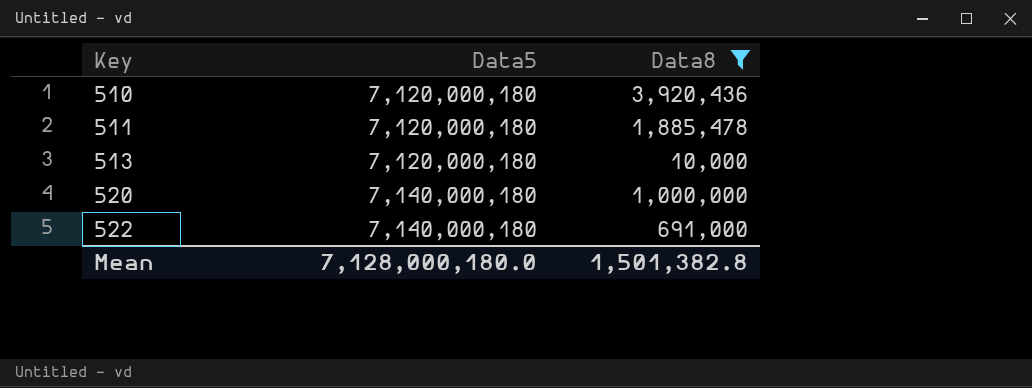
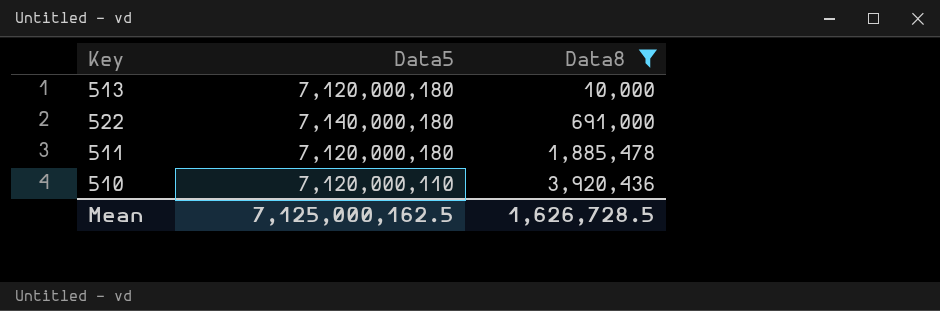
row order: Key ascending -> Data8 ascending
row 520: 7,140,000,180 | 1,000,000 -> none
510 | Data5: 7,120,000,180 -> 7,120,000,110
Mean | Data5: 7,128,000,180.0 -> 7,125,000,162.5
Mean | Data8: 1,501,382.8 -> 1,626,728.5

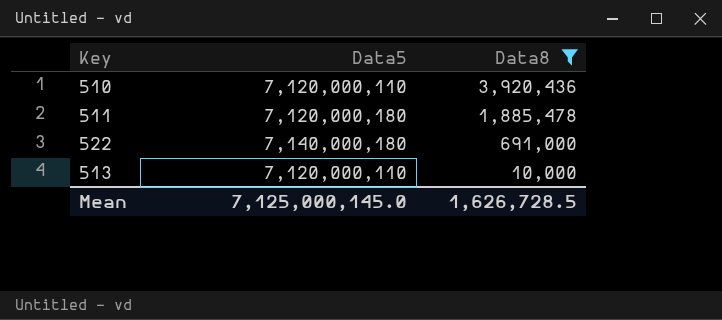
row order: Data8 ascending -> Data8 descending
513 | Data5: 7,120,000,180 -> 7,120,000,110
Mean | Data5: 7,125,000,162.5 -> 7,125,000,145.0

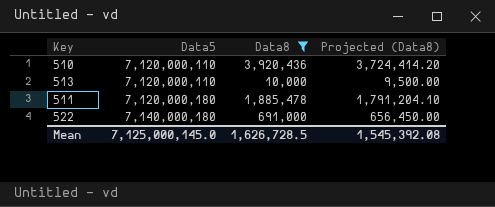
row order: Data8 descending -> Data5 ascending
column Projected (Data8) | formula: none -> [Data8] * 0.95

